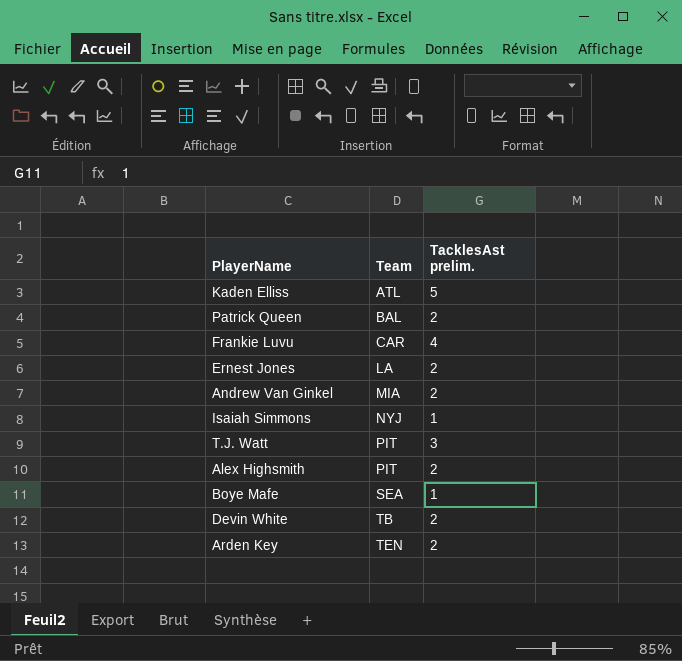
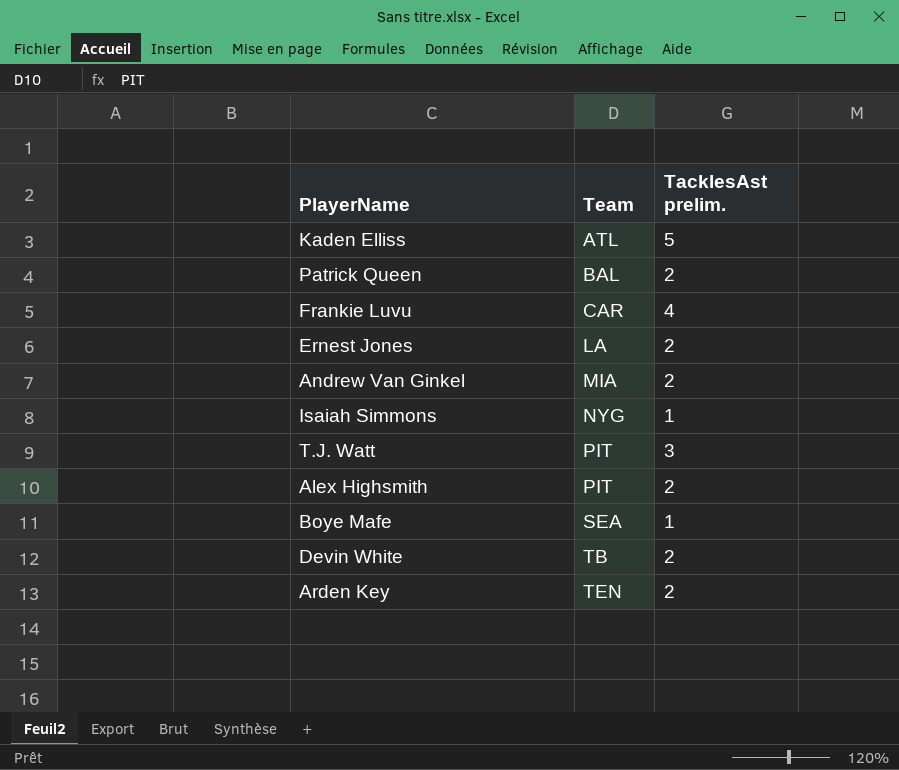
Isaiah Simmons | Team: NYJ -> NYG

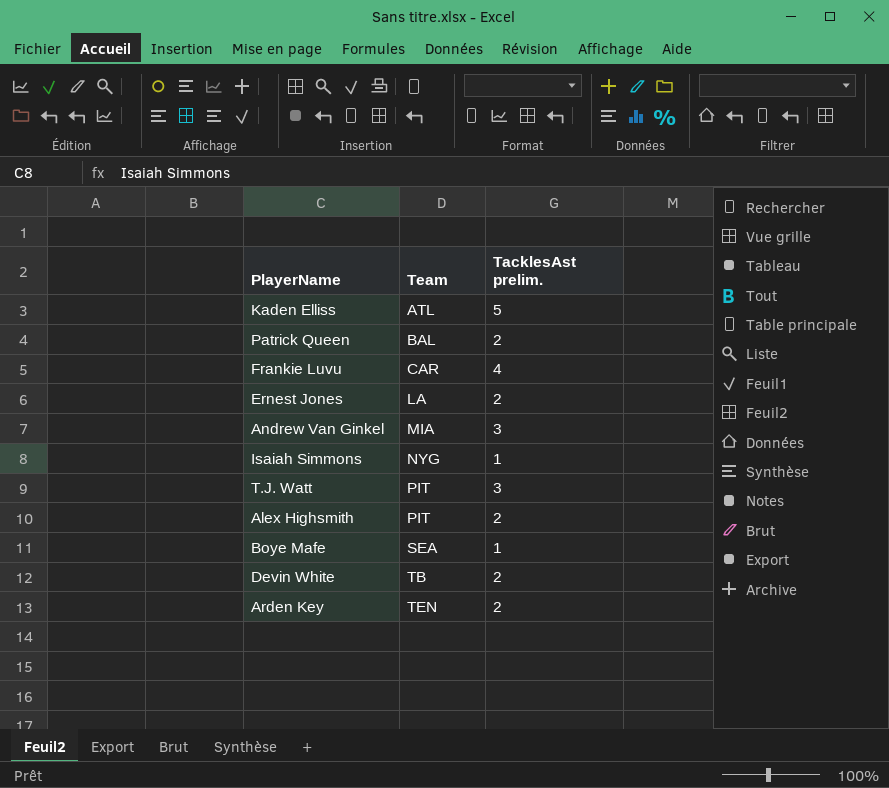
Andrew Van Ginkel | TacklesAst prelim.: 2 -> 3

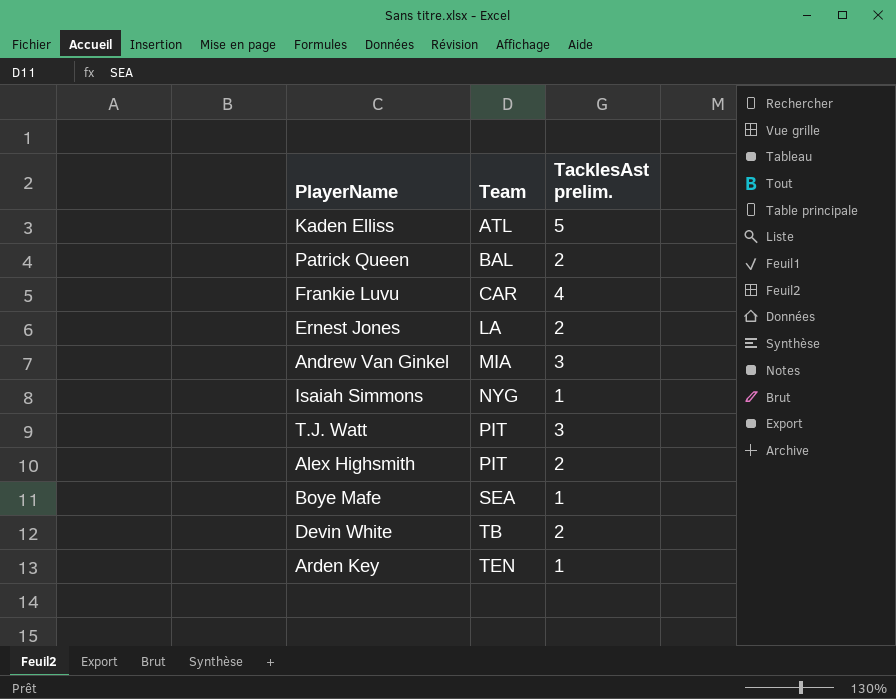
Arden Key | TacklesAst prelim.: 2 -> 1

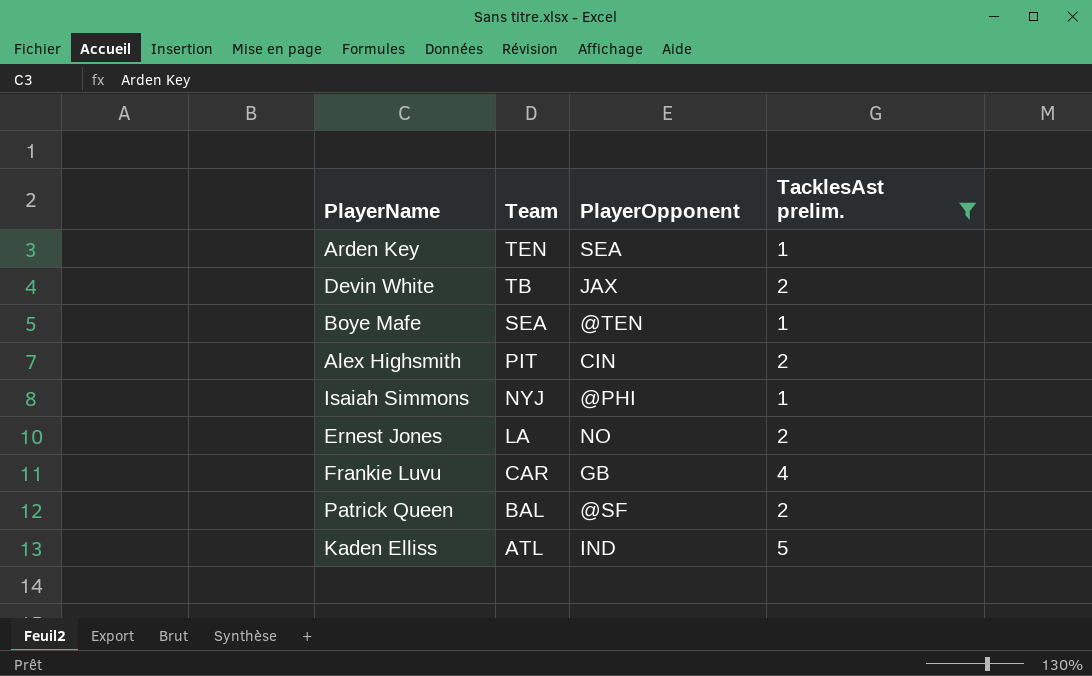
filter: none -> TacklesAst prelim. != 3
row order: Team ascending -> Team descending
column PlayerOpponent | position: none -> 3
Isaiah Simmons | Team: NYG -> NYJ

